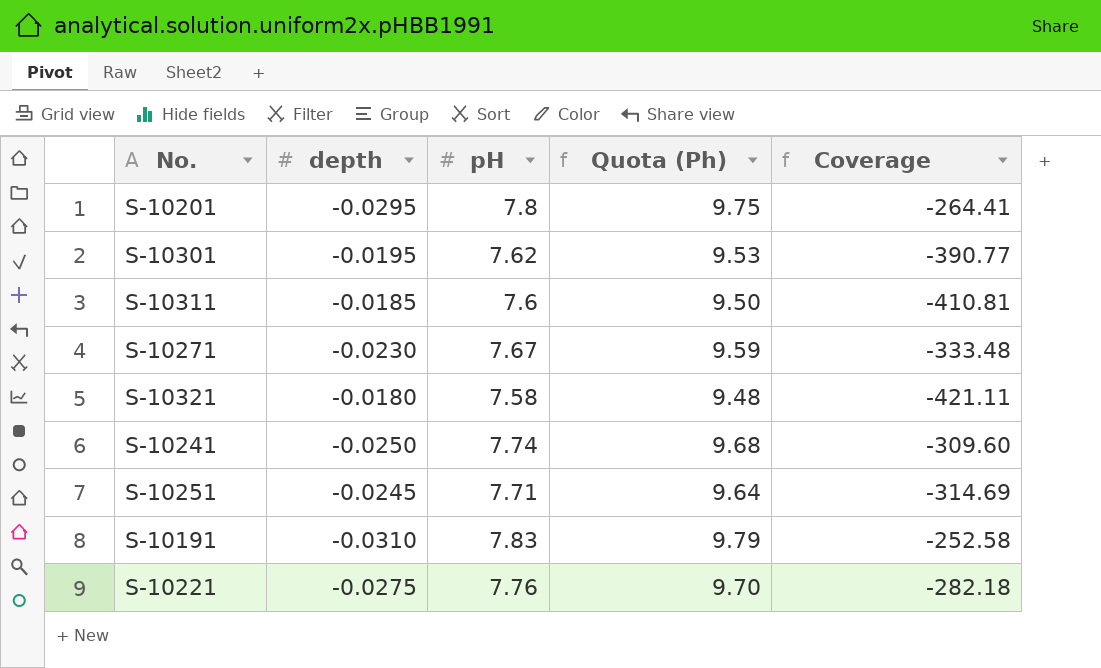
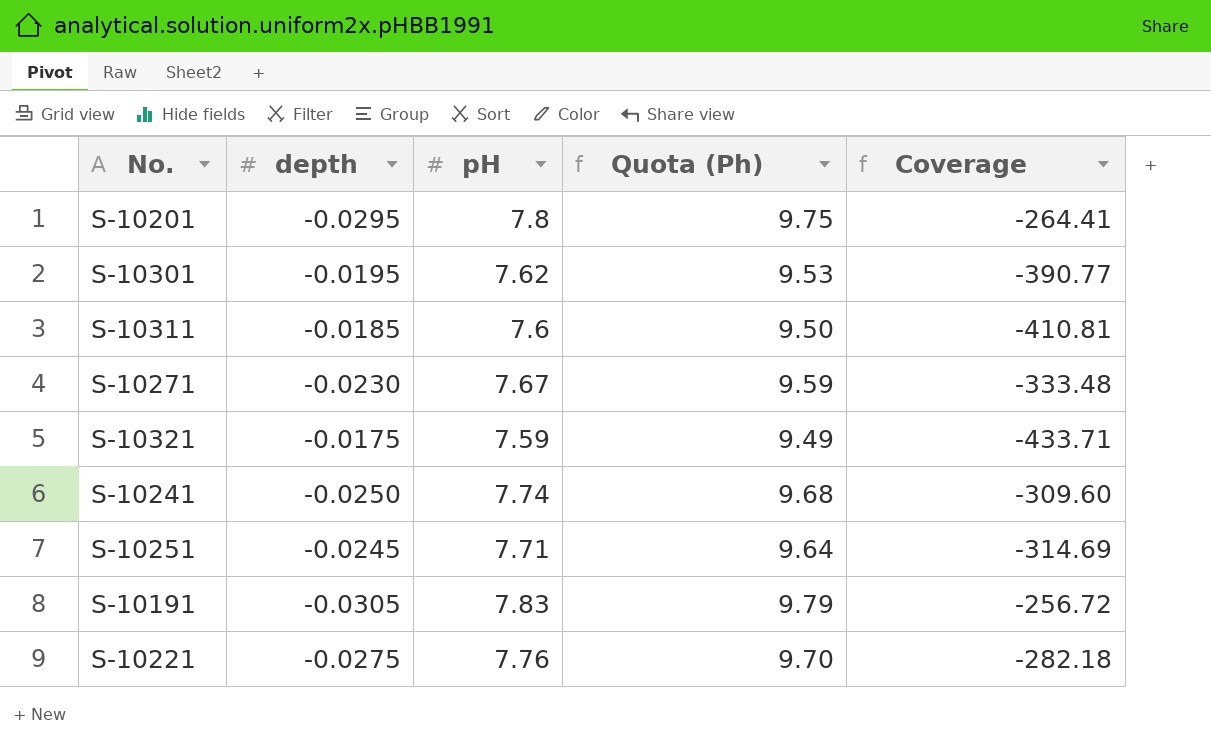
S-10321 | depth: -0.0180 -> -0.0175
S-10321 | pH: 7.58 -> 7.59
S-10321 | Quota (Ph): 9.48 -> 9.49
S-10321 | Coverage: -421.11 -> -433.71
S-10191 | depth: -0.0310 -> -0.0305
S-10191 | Coverage: -252.58 -> -256.72

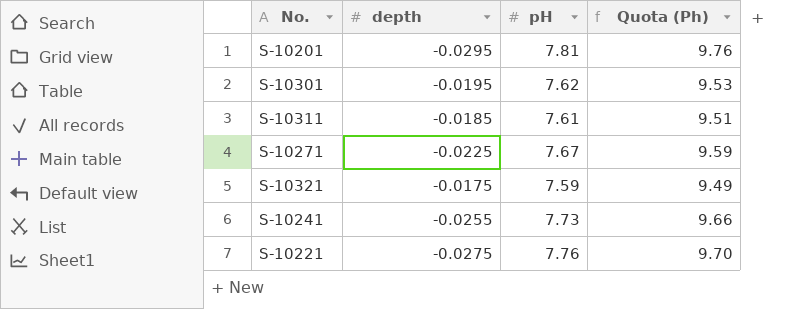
column Coverage | formula: [pH] / [depth] -> none
row S-10251: -0.0245 | 7.71 | 9.64 | -314.69 -> none
row S-10191: -0.0305 | 7.83 | 9.79 | -256.72 -> none
S-10201 | pH: 7.8 -> 7.81
S-10201 | Quota (Ph): 9.75 -> 9.76
S-10311 | pH: 7.6 -> 7.61
S-10311 | Quota (Ph): 9.50 -> 9.51
S-10271 | depth: -0.0230 -> -0.0225
S-10241 | depth: -0.0250 -> -0.0255
S-10241 | pH: 7.74 -> 7.73
S-10241 | Quota (Ph): 9.68 -> 9.66

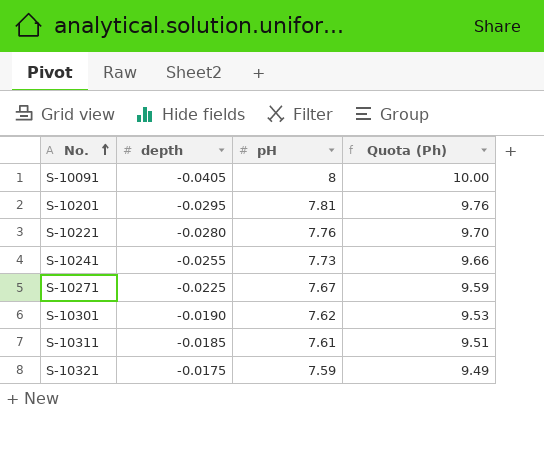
row order: none -> No. ascending
row S-10091: none -> -0.0405 | 8 | 10.00
S-10221 | depth: -0.0275 -> -0.0280
S-10301 | depth: -0.0195 -> -0.0190

